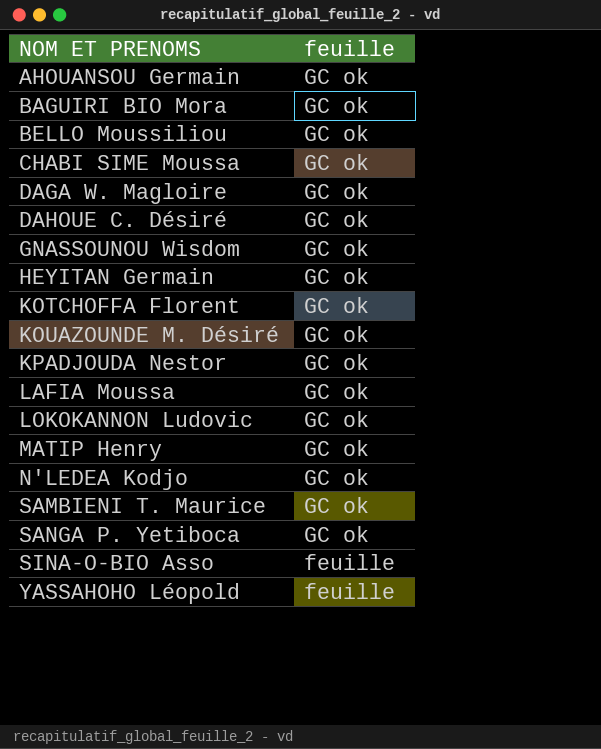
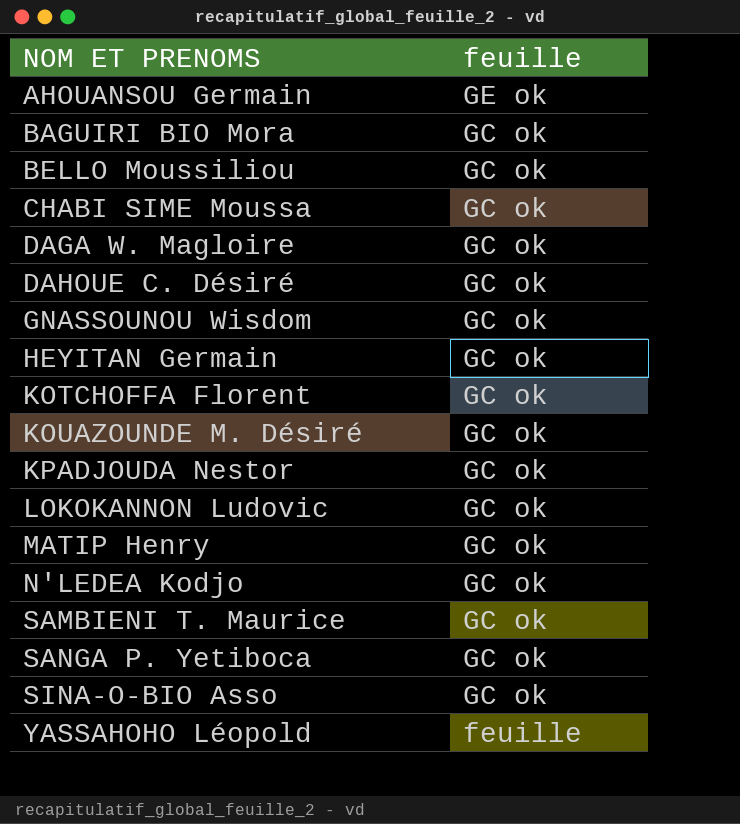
row LAFIA Moussa: GC ok -> none
AHOUANSOU Germain | feuille: GC ok -> GE ok
SINA-O-BIO Asso | feuille: feuille -> GC ok

